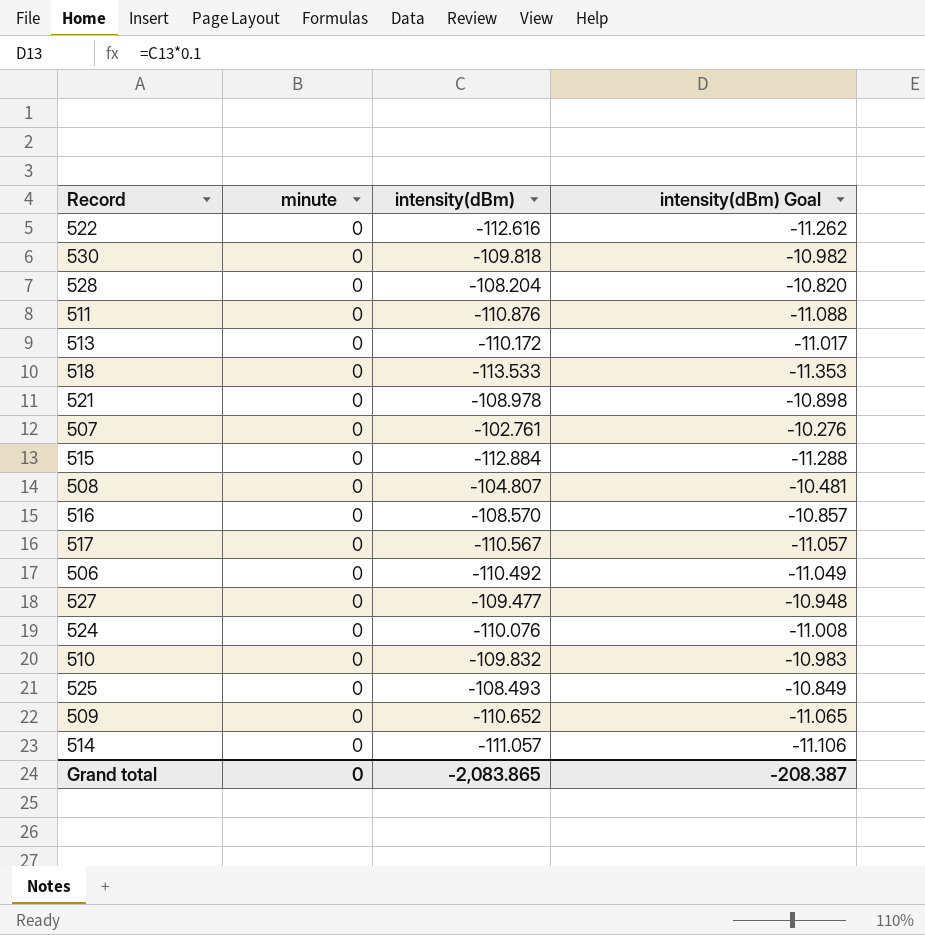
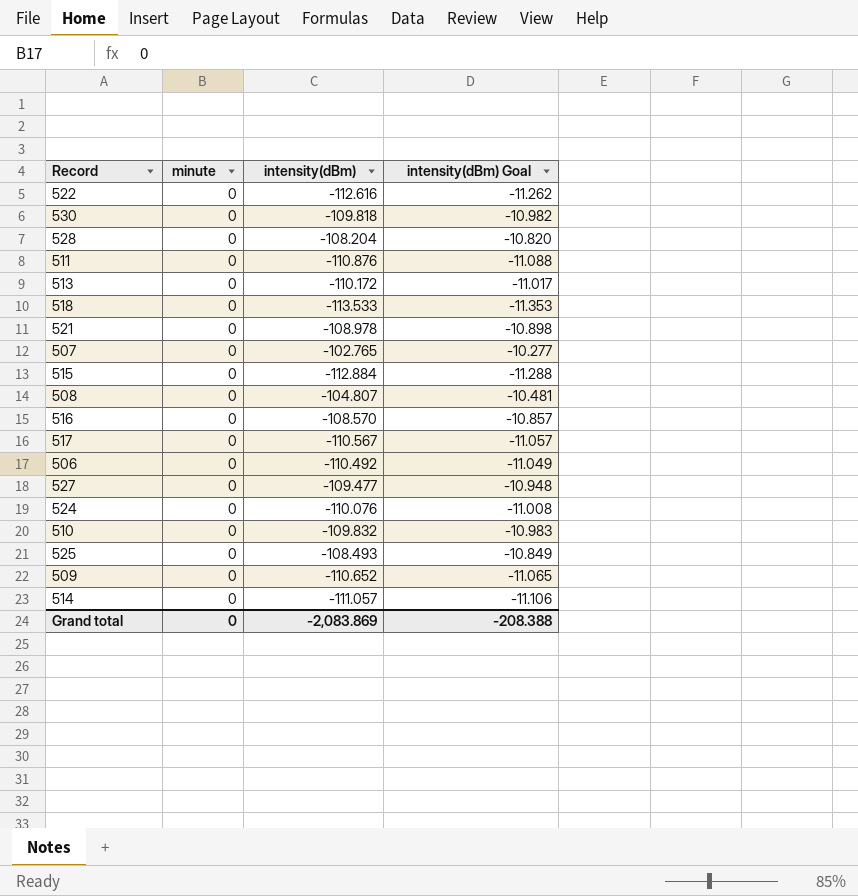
507 | intensity(dBm): -102.761 -> -102.765
507 | intensity(dBm) Goal: -10.276 -> -10.277
Grand total | intensity(dBm): -2,083.865 -> -2,083.869
Grand total | intensity(dBm) Goal: -208.387 -> -208.388

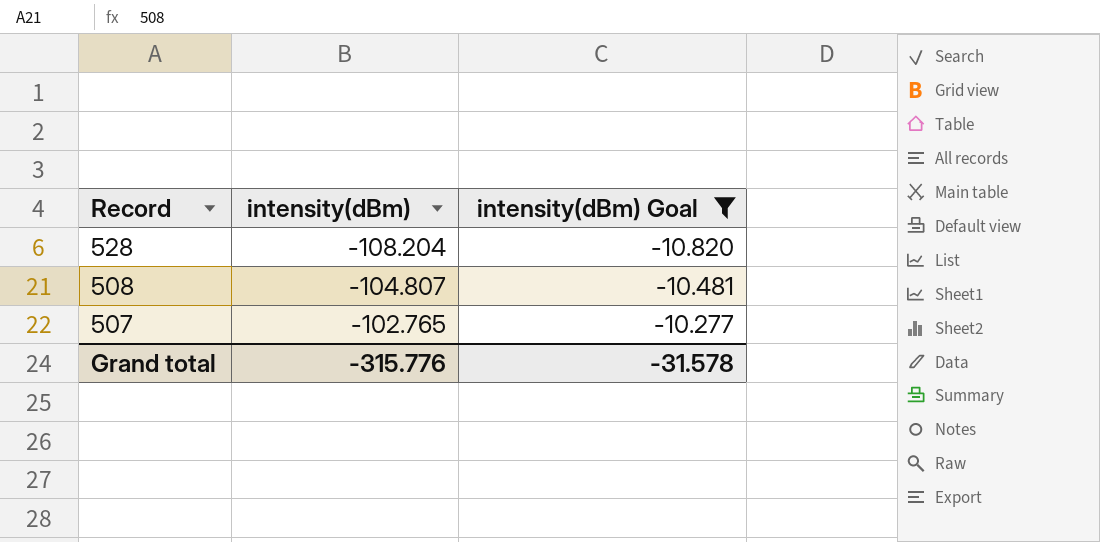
filter: none -> intensity(dBm) Goal >= -10.820
row order: none -> Record descending
column minute | position: 2 -> none
Grand total | intensity(dBm): -2,083.869 -> -315.776
Grand total | intensity(dBm) Goal: -208.388 -> -31.578

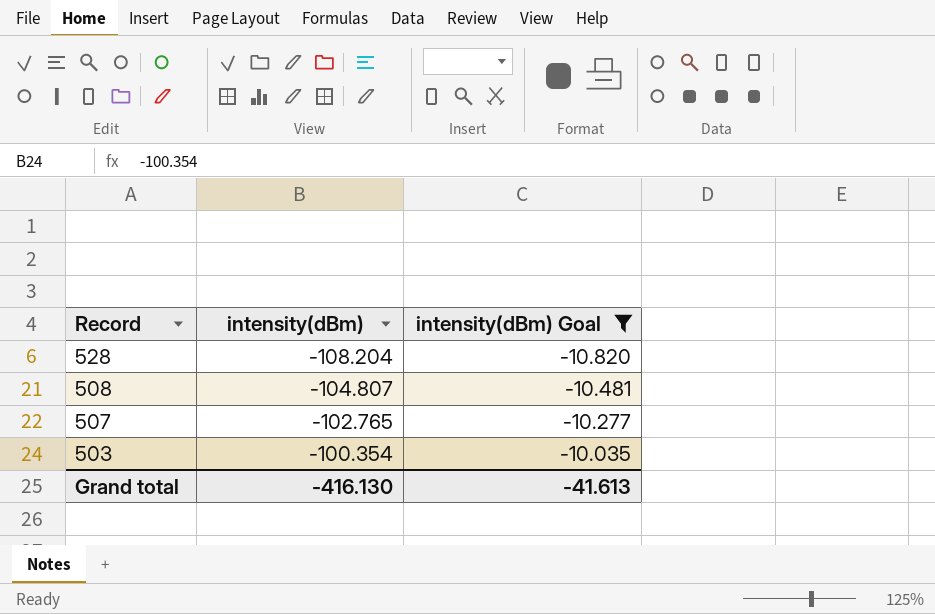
row 503: none -> -100.354 | -10.035
Grand total | intensity(dBm): -315.776 -> -416.130
Grand total | intensity(dBm) Goal: -31.578 -> -41.613

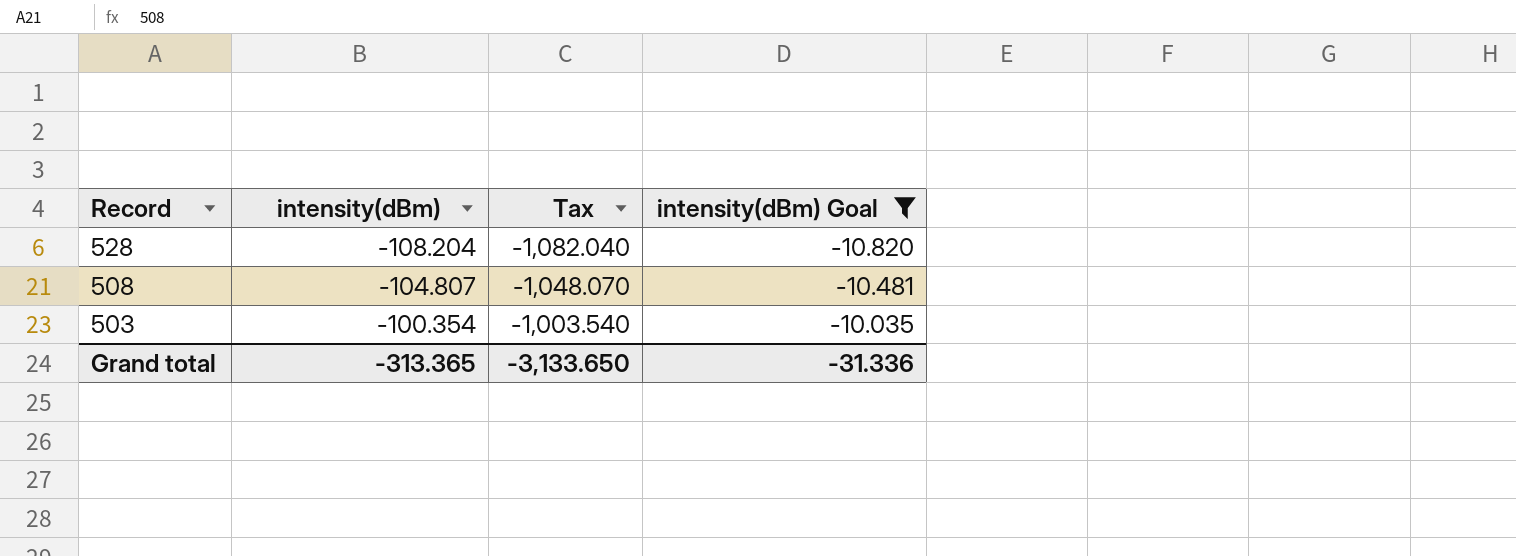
column Tax | formula: none -> [intensity(dBm)] * 10
row 507: -102.765 | -10.277 -> none
Grand total | intensity(dBm): -416.130 -> -313.365
Grand total | intensity(dBm) Goal: -41.613 -> -31.336

